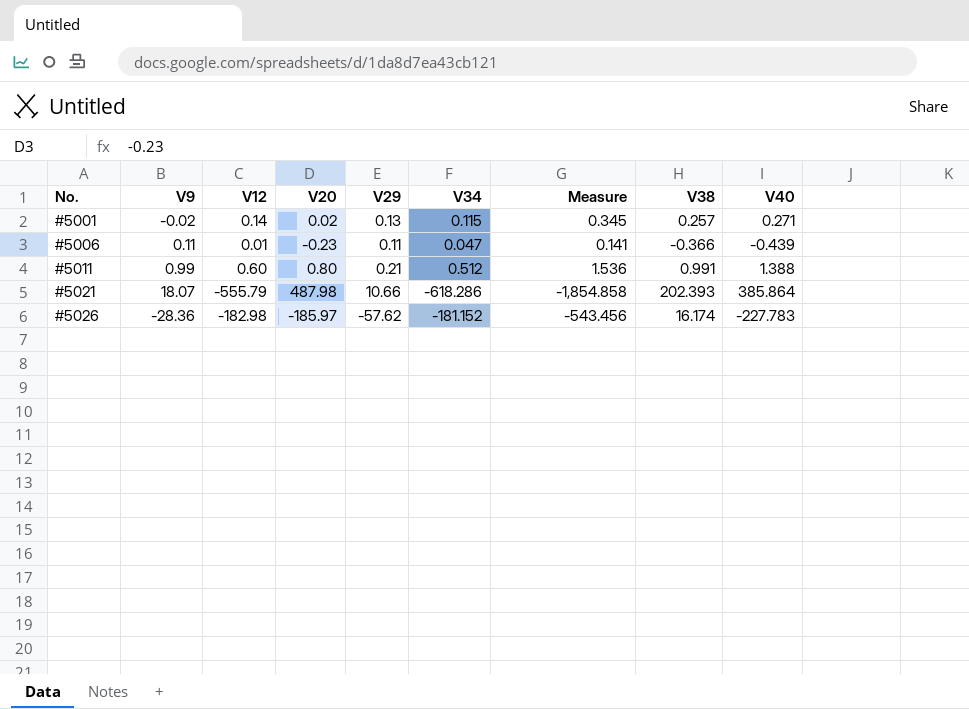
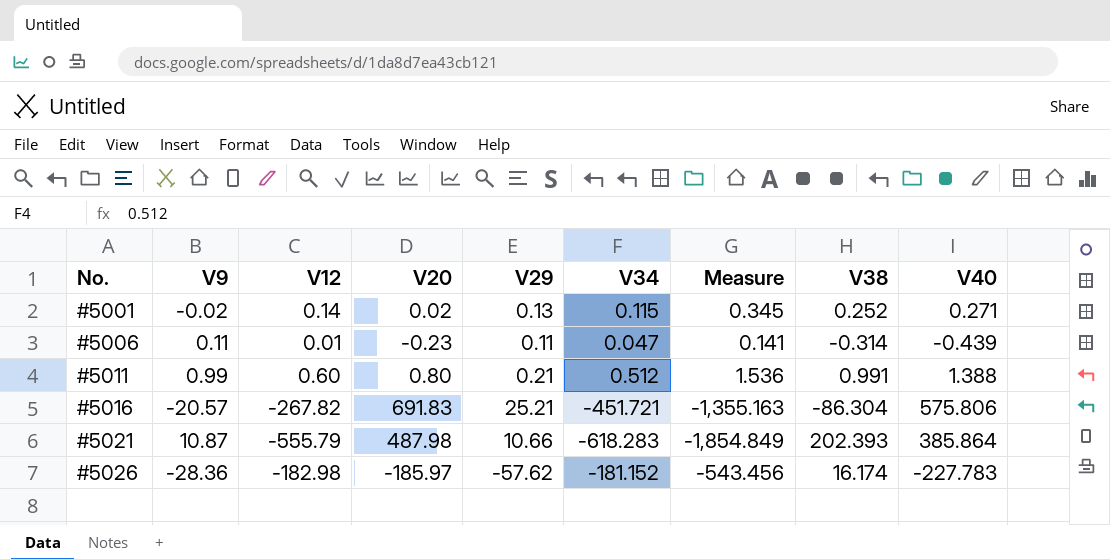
#5001 | V38: 0.257 -> 0.252
#5006 | V38: -0.366 -> -0.314
row #5016: none -> -20.57 | -267.82 | 691.83 | 25.21 | -451.721 | -1,355.163 | -86.304 | 575.806
#5021 | V9: 18.07 -> 10.87
#5021 | V34: -618.286 -> -618.283
#5021 | Measure: -1,854.858 -> -1,854.849

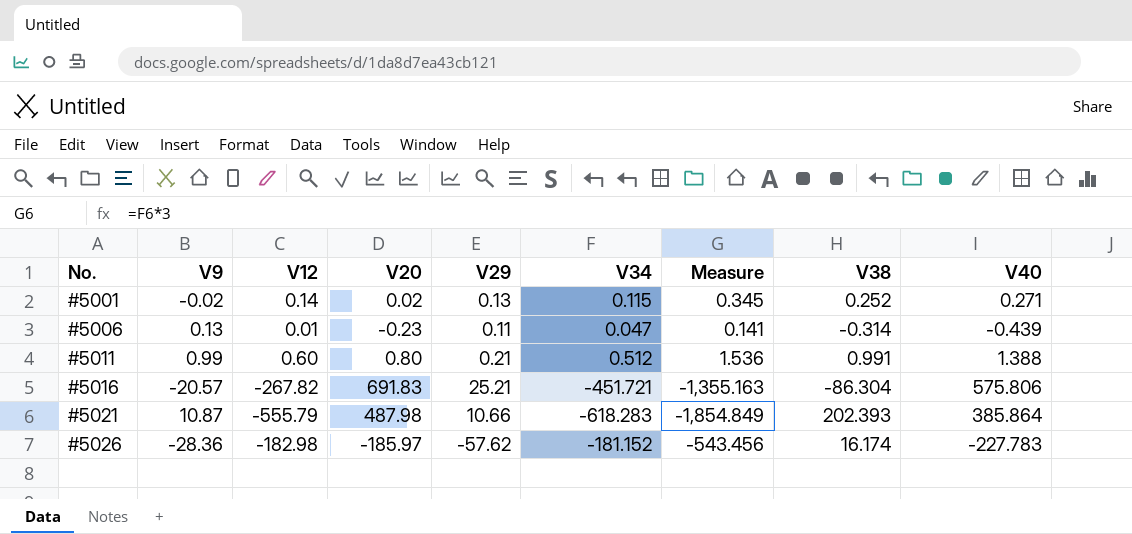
#5006 | V9: 0.11 -> 0.13

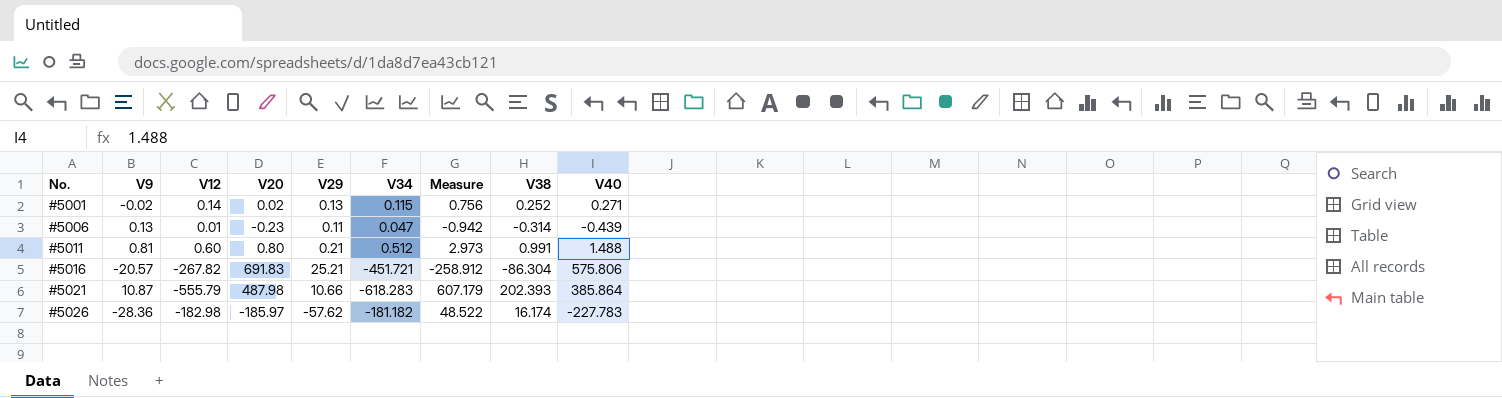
column Measure | formula: [V34] * 3 -> [V38] * 3
#5011 | V9: 0.99 -> 0.81
#5011 | V40: 1.388 -> 1.488
#5026 | V34: -181.152 -> -181.182

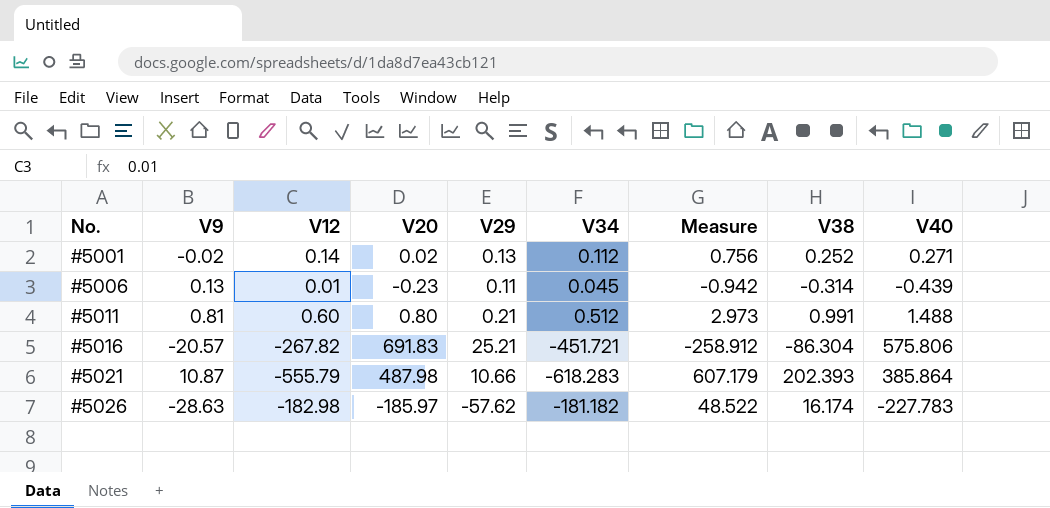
#5001 | V34: 0.115 -> 0.112
#5006 | V34: 0.047 -> 0.045
#5026 | V9: -28.36 -> -28.63

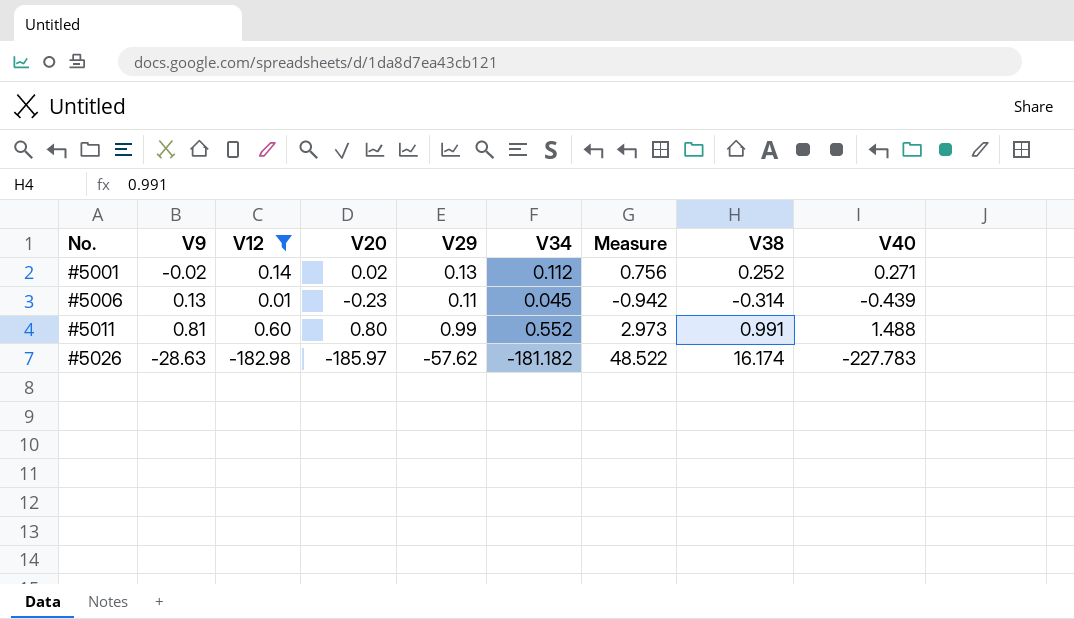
filter: none -> V12 >= -182.98
#5011 | V29: 0.21 -> 0.99
#5011 | V34: 0.512 -> 0.552

